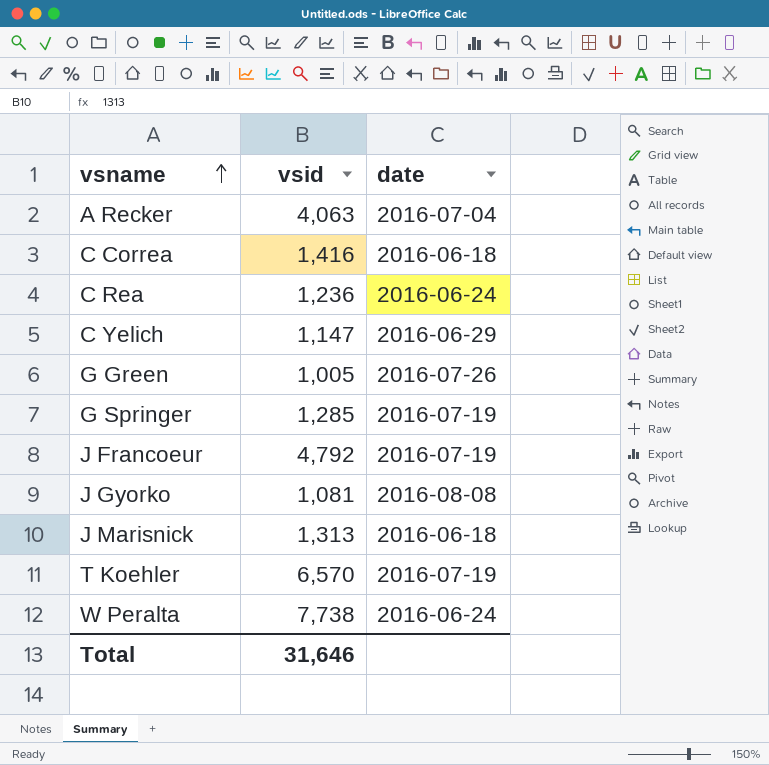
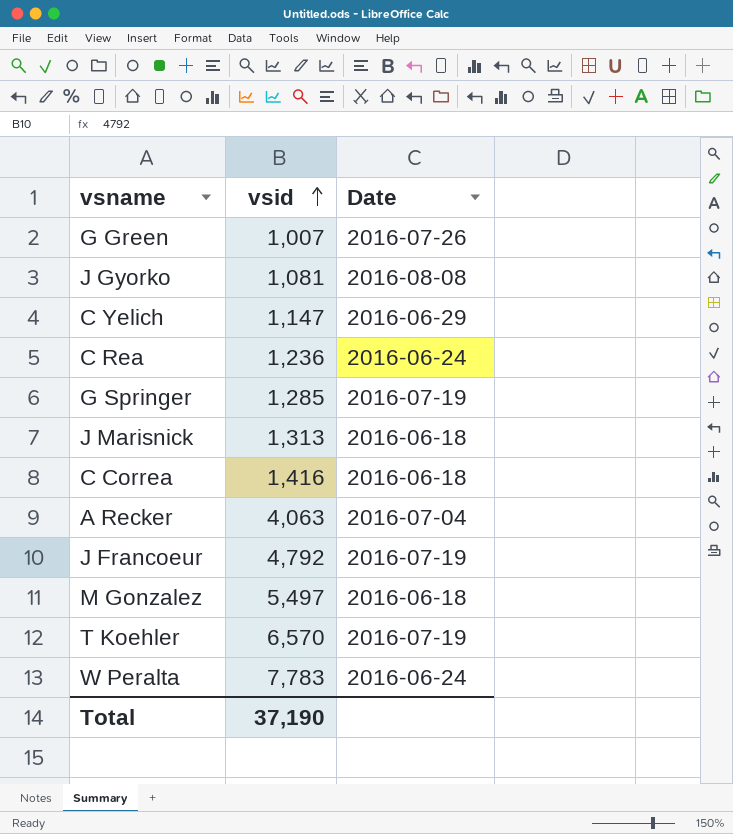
row order: vsname ascending -> vsid ascending
column name: date -> Date
G Green | vsid: 1,005 -> 1,007
row M Gonzalez: none -> 5,497 | 2016-06-18
W Peralta | vsid: 7,738 -> 7,783
Total | vsid: 31,646 -> 37,190

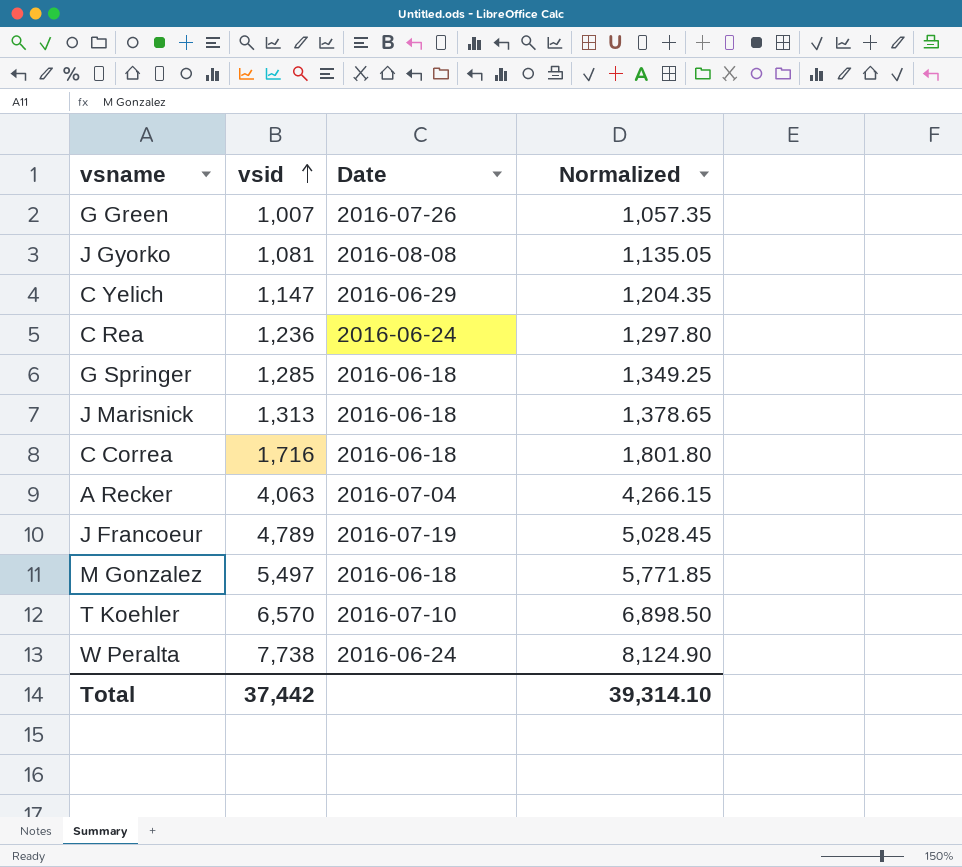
column Normalized | formula: none -> [vsid] * 1.05
G Springer | Date: 2016-07-19 -> 2016-06-18
C Correa | vsid: 1,416 -> 1,716
J Francoeur | vsid: 4,792 -> 4,789
T Koehler | Date: 2016-07-19 -> 2016-07-10
W Peralta | vsid: 7,783 -> 7,738
Total | vsid: 37,190 -> 37,442

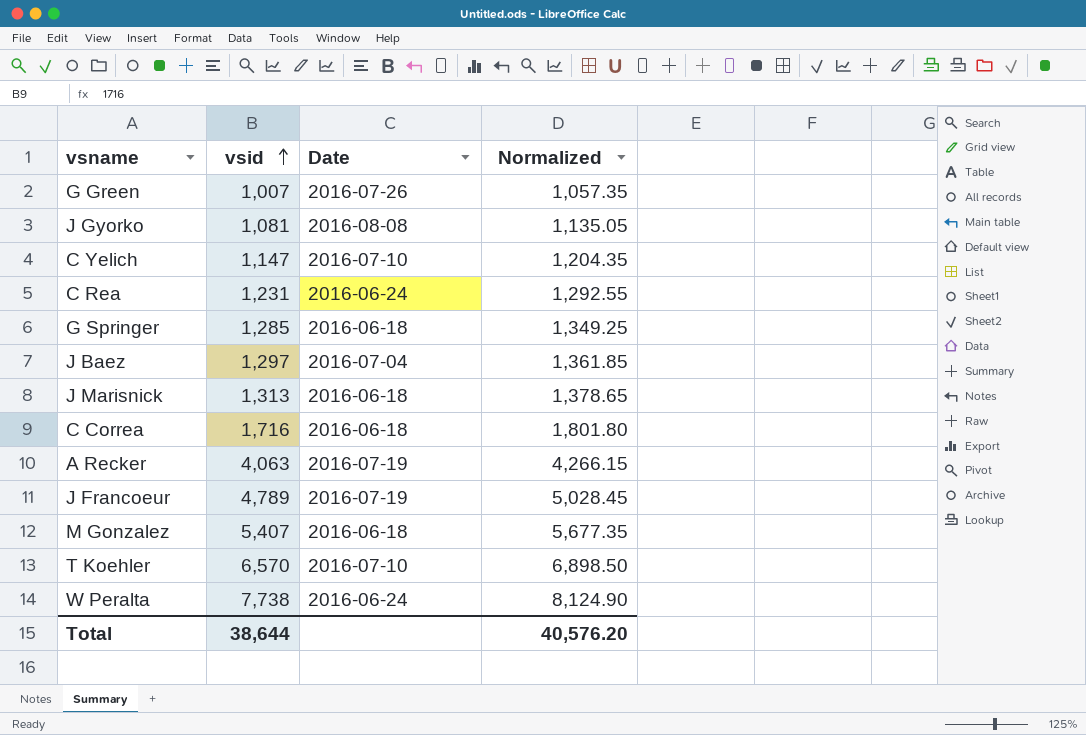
C Yelich | Date: 2016-06-29 -> 2016-07-10
C Rea | vsid: 1,236 -> 1,231
C Rea | Normalized: 1,297.80 -> 1,292.55
row J Baez: none -> 1,297 | 2016-07-04 | 1,361.85
A Recker | Date: 2016-07-04 -> 2016-07-19
M Gonzalez | vsid: 5,497 -> 5,407
M Gonzalez | Normalized: 5,771.85 -> 5,677.35
Total | vsid: 37,442 -> 38,644
Total | Normalized: 39,314.10 -> 40,576.20

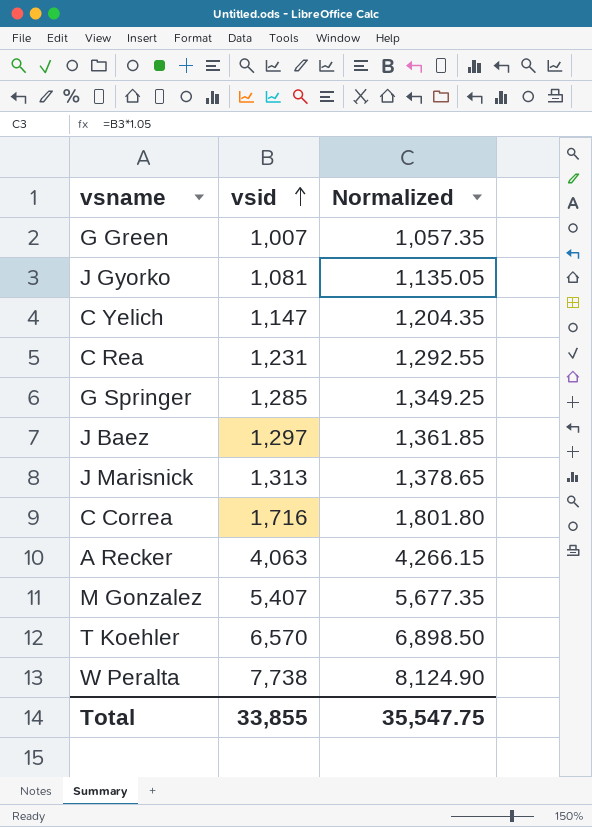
column Date | position: 3 -> none
row J Francoeur: 4,789 | 2016-07-19 | 5,028.45 -> none
Total | vsid: 38,644 -> 33,855
Total | Normalized: 40,576.20 -> 35,547.75

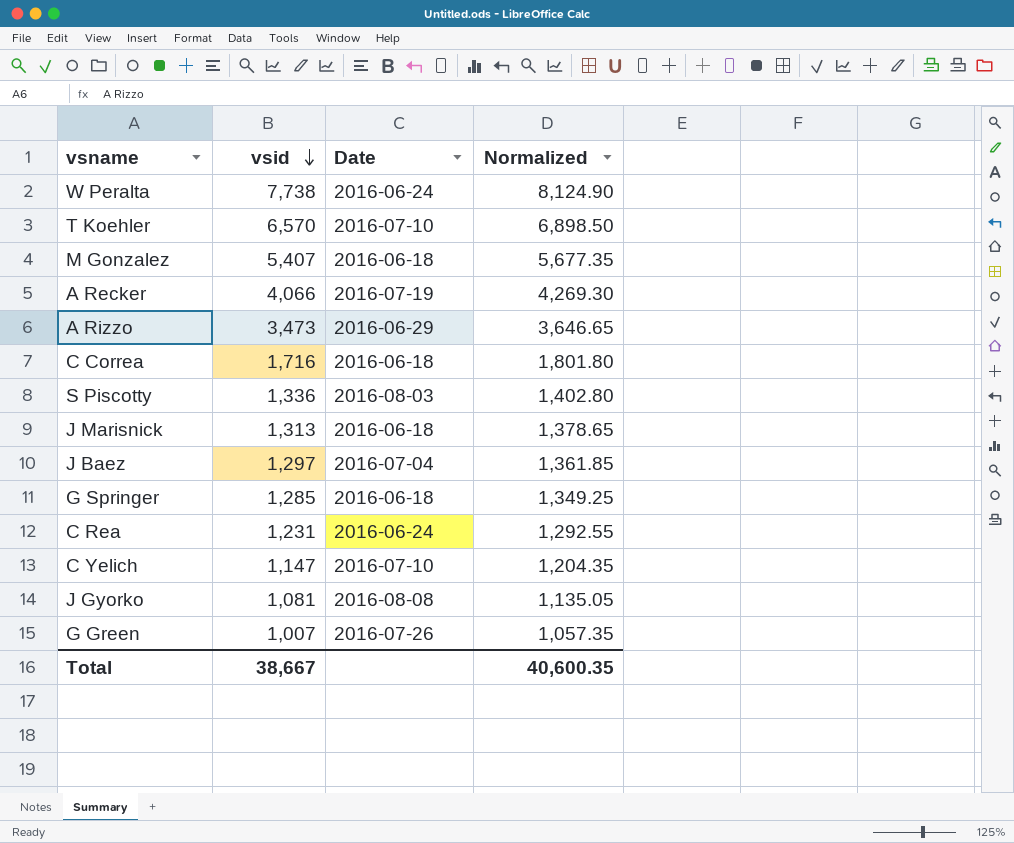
row order: vsid ascending -> vsid descending
column Date | position: none -> 3
A Recker | vsid: 4,063 -> 4,066
A Recker | Normalized: 4,266.15 -> 4,269.30
row A Rizzo: none -> 3,473 | 2016-06-29 | 3,646.65
row S Piscotty: none -> 1,336 | 2016-08-03 | 1,402.80
Total | vsid: 33,855 -> 38,667
Total | Normalized: 35,547.75 -> 40,600.35

